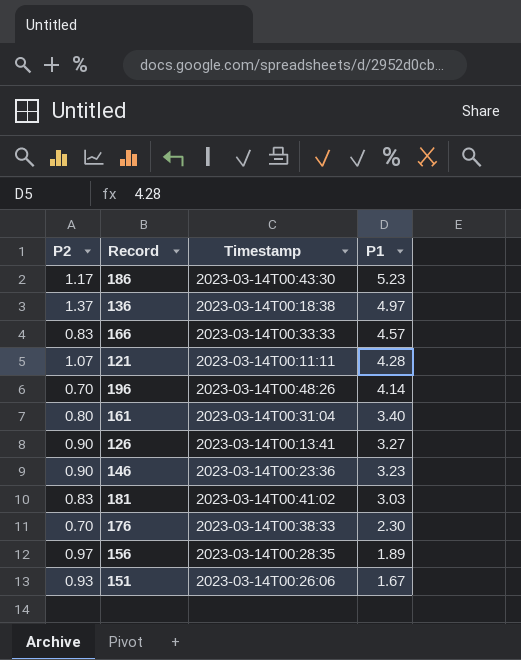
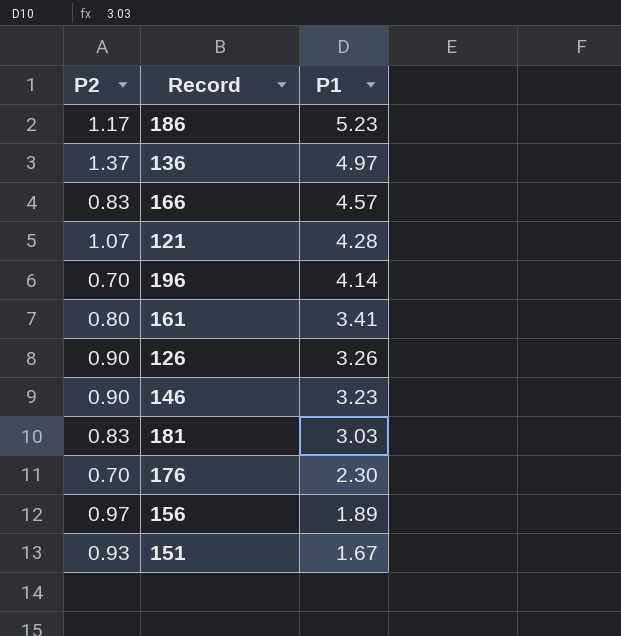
column Timestamp | position: 3 -> none
161 | P1: 3.40 -> 3.41
126 | P1: 3.27 -> 3.26

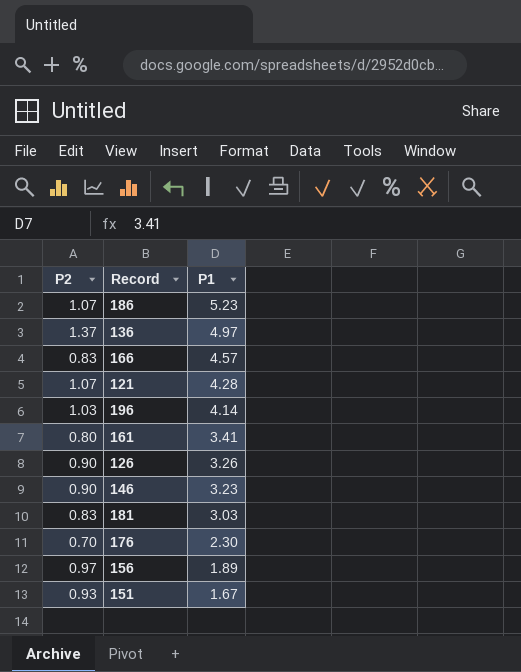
186 | P2: 1.17 -> 1.07
196 | P2: 0.70 -> 1.03

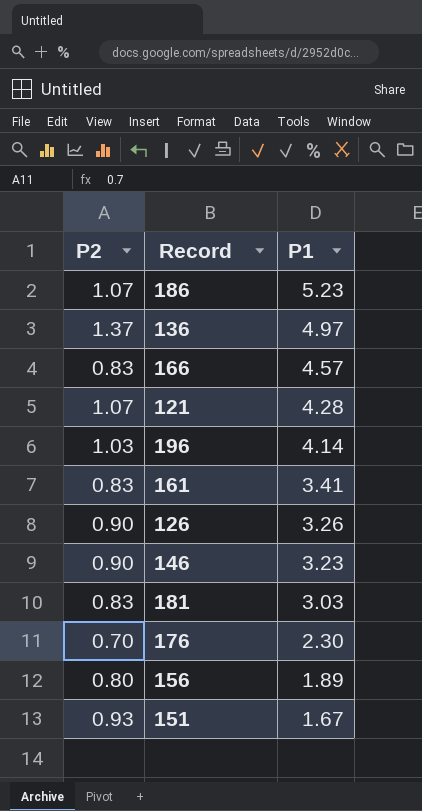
161 | P2: 0.80 -> 0.83
156 | P2: 0.97 -> 0.80

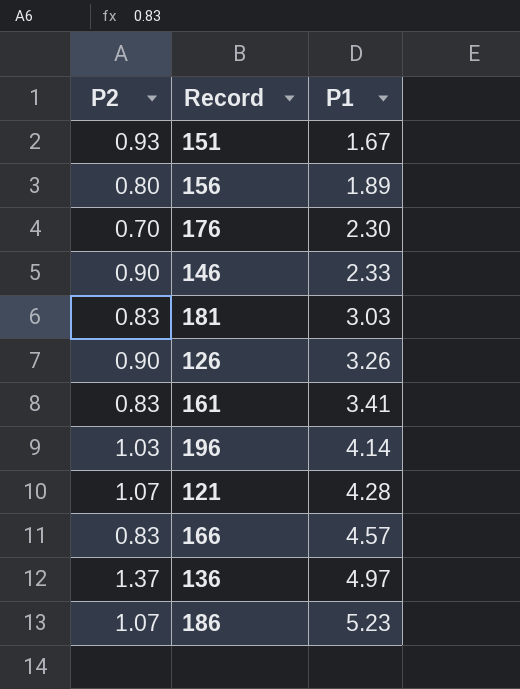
row order: P1 descending -> P1 ascending
146 | P1: 3.23 -> 2.33

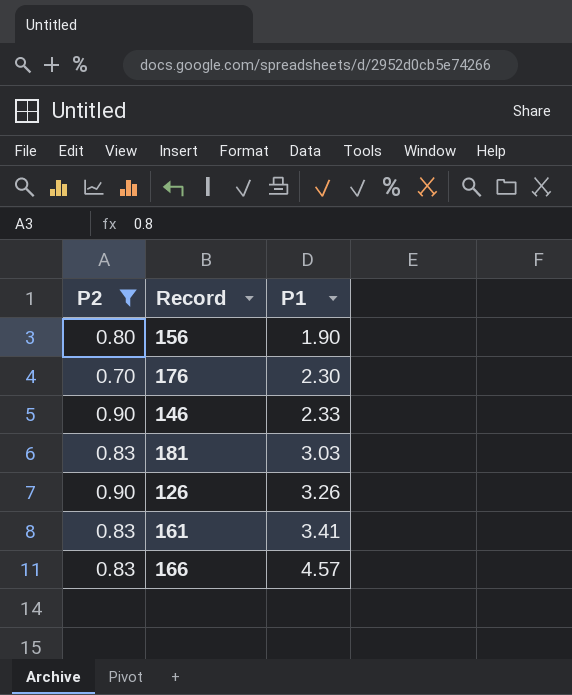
filter: none -> P2 <= 0.90
156 | P1: 1.89 -> 1.90

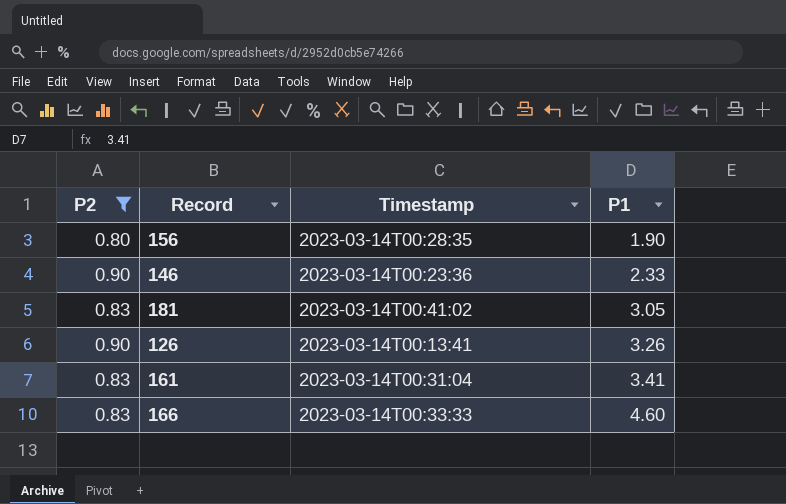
column Timestamp | position: none -> 3
row 176: 0.70 | 2.30 -> none
181 | P1: 3.03 -> 3.05
166 | P1: 4.57 -> 4.60

